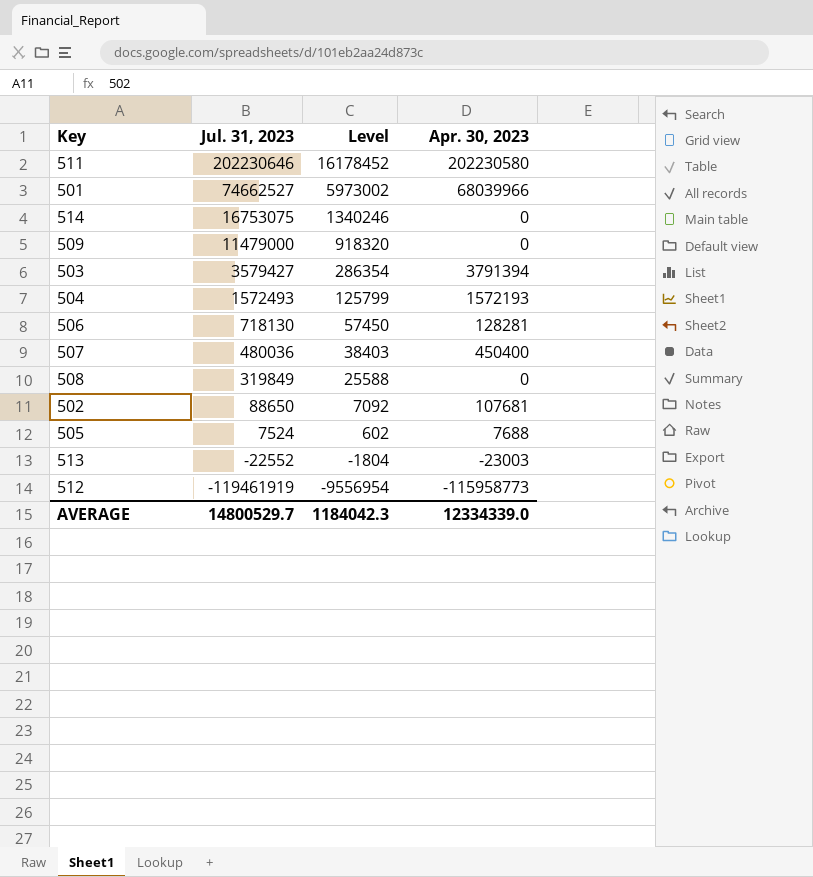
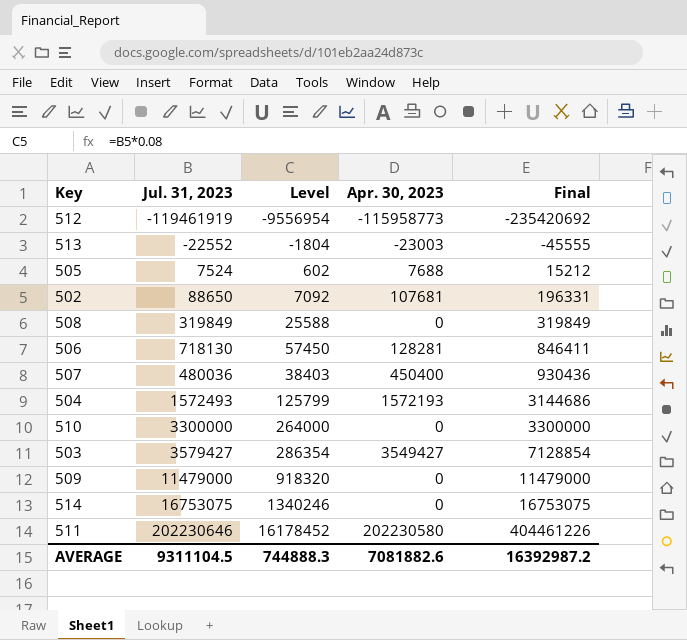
row order: Jul. 31, 2023 descending -> Final ascending
column Final | formula: none -> [Jul. 31, 2023] + [Apr. 30, 2023]
row 501: 74662527 | 5973002 | 68039966 -> none
row 510: none -> 3300000 | 264000 | 0 | 3300000
503 | Apr. 30, 2023: 3791394 -> 3549427
AVERAGE | Jul. 31, 2023: 14800529.7 -> 9311104.5
AVERAGE | Level: 1184042.3 -> 744888.3
AVERAGE | Apr. 30, 2023: 12334339.0 -> 7081882.6

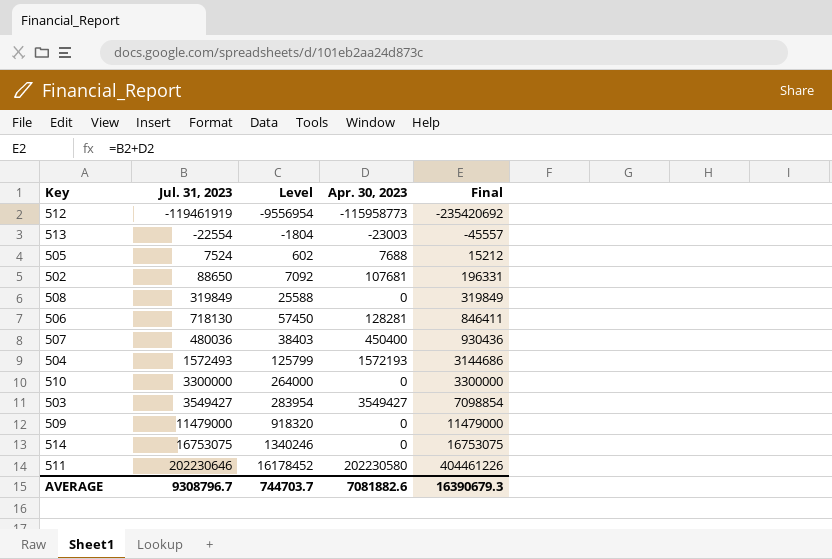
513 | Jul. 31, 2023: -22552 -> -22554
513 | Final: -45555 -> -45557
503 | Jul. 31, 2023: 3579427 -> 3549427
503 | Level: 286354 -> 283954
503 | Final: 7128854 -> 7098854
AVERAGE | Jul. 31, 2023: 9311104.5 -> 9308796.7
AVERAGE | Level: 744888.3 -> 744703.7
AVERAGE | Final: 16392987.2 -> 16390679.3

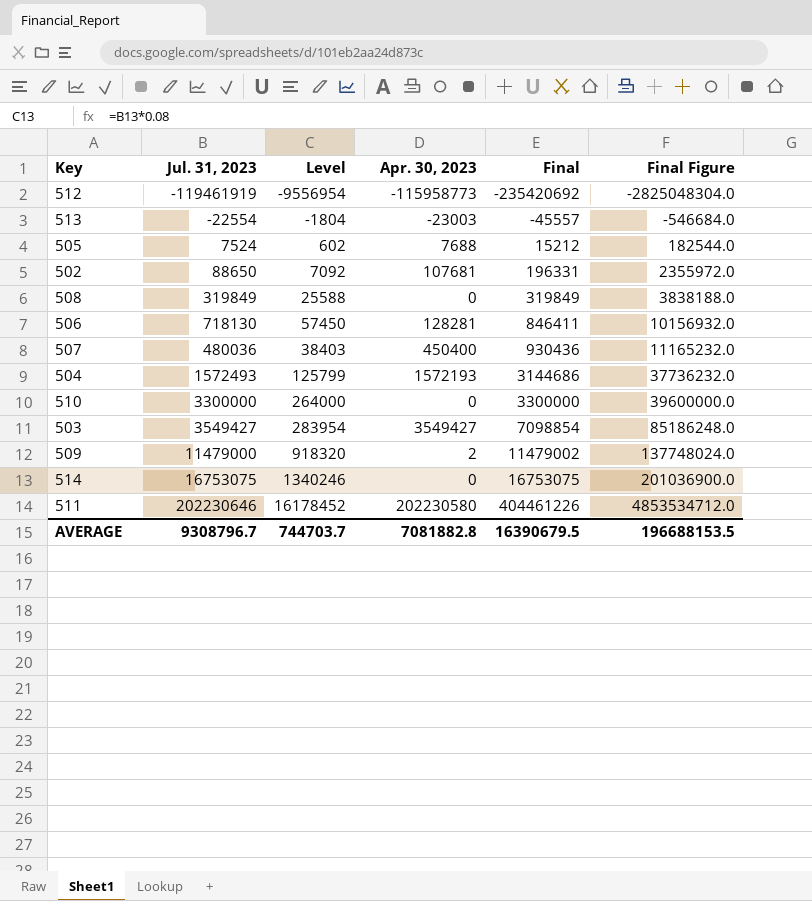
column Final Figure | formula: none -> [Final] * 12
509 | Apr. 30, 2023: 0 -> 2
509 | Final: 11479000 -> 11479002
AVERAGE | Apr. 30, 2023: 7081882.6 -> 7081882.8
AVERAGE | Final: 16390679.3 -> 16390679.5

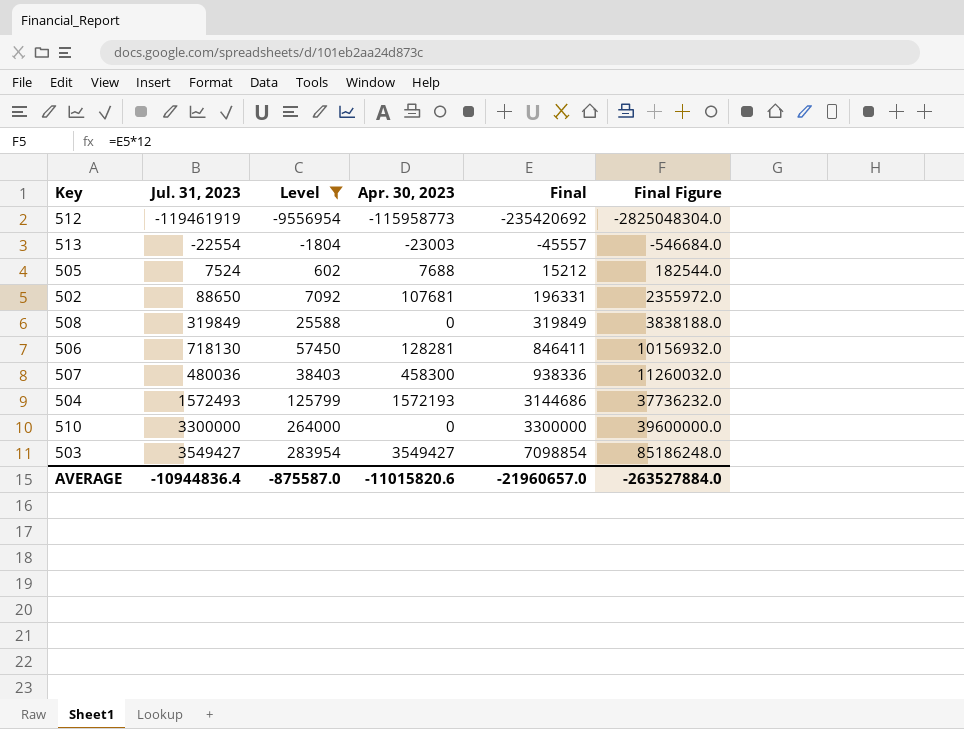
filter: none -> Level <= 283954
507 | Apr. 30, 2023: 450400 -> 458300
507 | Final: 930436 -> 938336
507 | Final Figure: 11165232.0 -> 11260032.0
AVERAGE | Jul. 31, 2023: 9308796.7 -> -10944836.4
AVERAGE | Level: 744703.7 -> -875587.0
AVERAGE | Apr. 30, 2023: 7081882.8 -> -11015820.6
AVERAGE | Final: 16390679.5 -> -21960657.0
AVERAGE | Final Figure: 196688153.5 -> -263527884.0

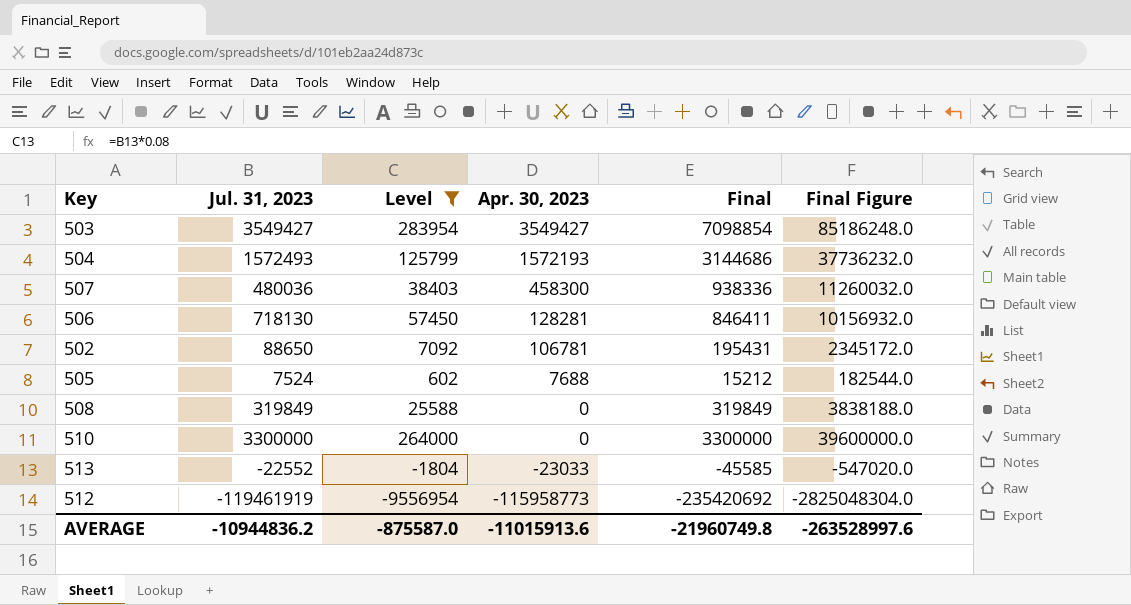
row order: Final ascending -> Apr. 30, 2023 descending
502 | Apr. 30, 2023: 107681 -> 106781
502 | Final: 196331 -> 195431
502 | Final Figure: 2355972.0 -> 2345172.0
513 | Jul. 31, 2023: -22554 -> -22552
513 | Apr. 30, 2023: -23003 -> -23033
513 | Final: -45557 -> -45585
513 | Final Figure: -546684.0 -> -547020.0
AVERAGE | Jul. 31, 2023: -10944836.4 -> -10944836.2
AVERAGE | Apr. 30, 2023: -11015820.6 -> -11015913.6
AVERAGE | Final: -21960657.0 -> -21960749.8
AVERAGE | Final Figure: -263527884.0 -> -263528997.6

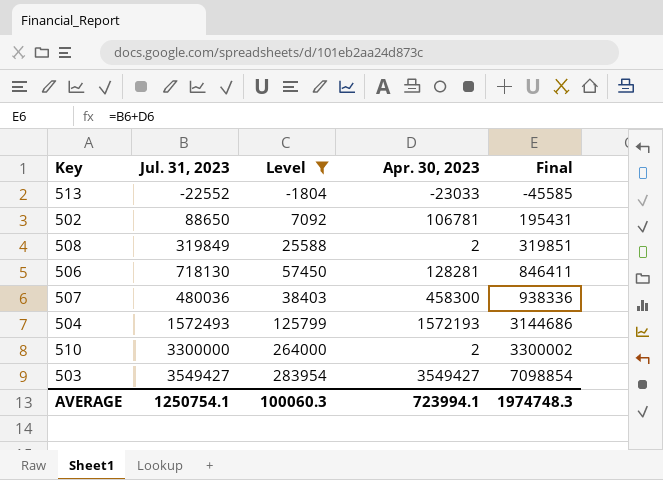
row order: Apr. 30, 2023 descending -> Final ascending
column Final Figure | formula: [Final] * 12 -> none
row 505: 7524 | 602 | 7688 | 15212 | 182544.0 -> none
row 512: -119461919 | -9556954 | -115958773 | -235420692 | -2825048304.0 -> none
508 | Apr. 30, 2023: 0 -> 2
508 | Final: 319849 -> 319851
510 | Apr. 30, 2023: 0 -> 2
510 | Final: 3300000 -> 3300002
AVERAGE | Jul. 31, 2023: -10944836.2 -> 1250754.1
AVERAGE | Level: -875587.0 -> 100060.3
AVERAGE | Apr. 30, 2023: -11015913.6 -> 723994.1
AVERAGE | Final: -21960749.8 -> 1974748.3

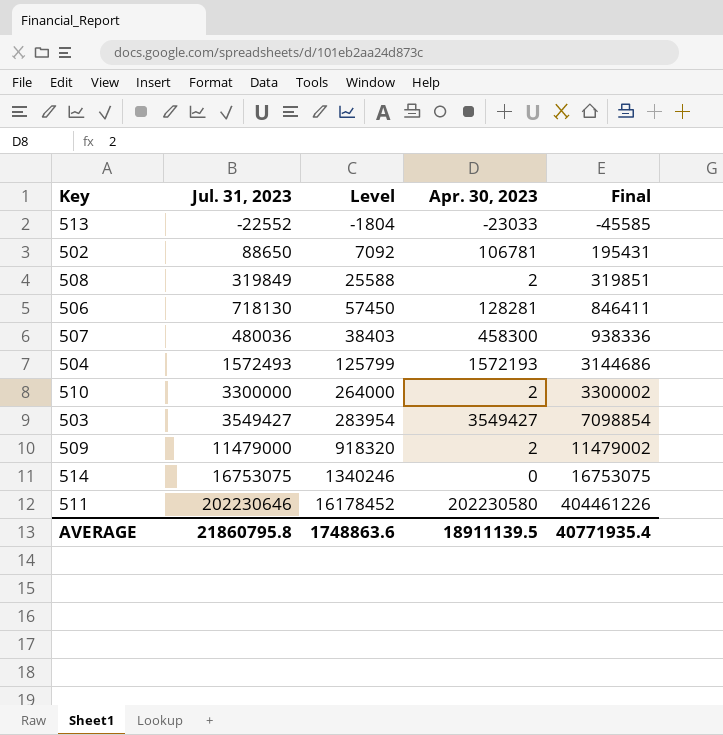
filter: Level <= 283954 -> none
AVERAGE | Jul. 31, 2023: 1250754.1 -> 21860795.8
AVERAGE | Level: 100060.3 -> 1748863.6
AVERAGE | Apr. 30, 2023: 723994.1 -> 18911139.5
AVERAGE | Final: 1974748.3 -> 40771935.4

